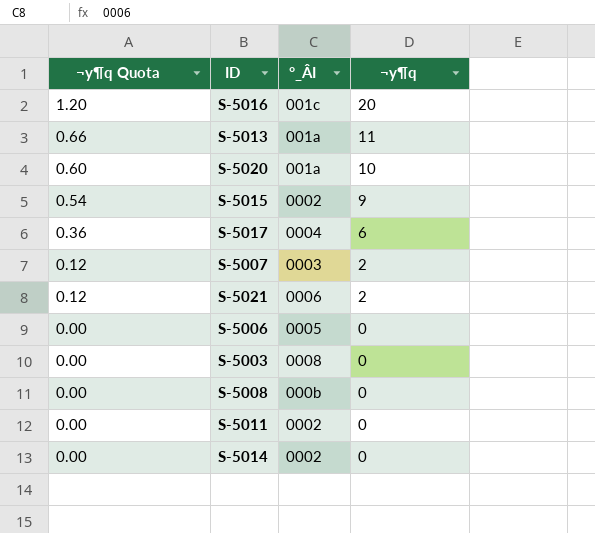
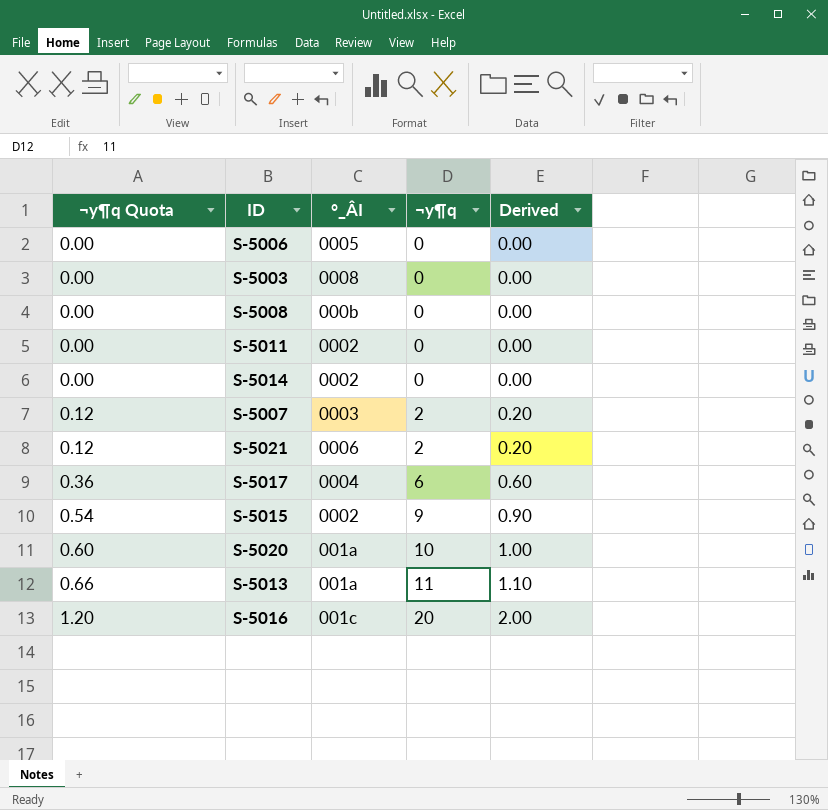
row order: ¬y¶q Quota descending -> ¬y¶q Quota ascending
column Derived | formula: none -> [¬y¶q] * 0.1

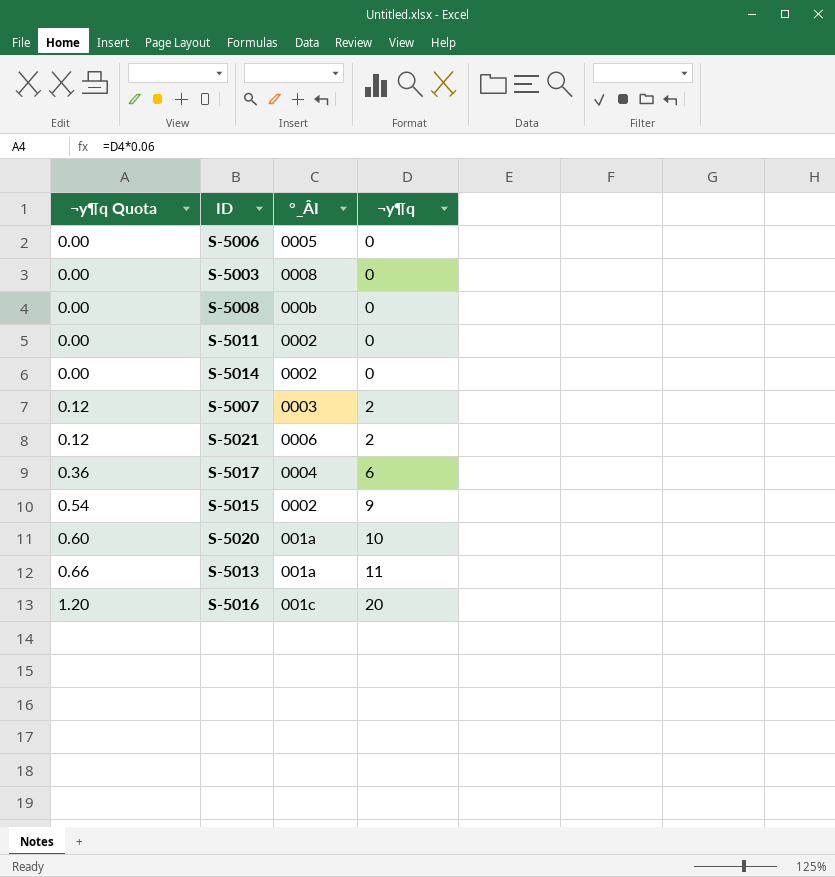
column Derived | formula: [¬y¶q] * 0.1 -> none

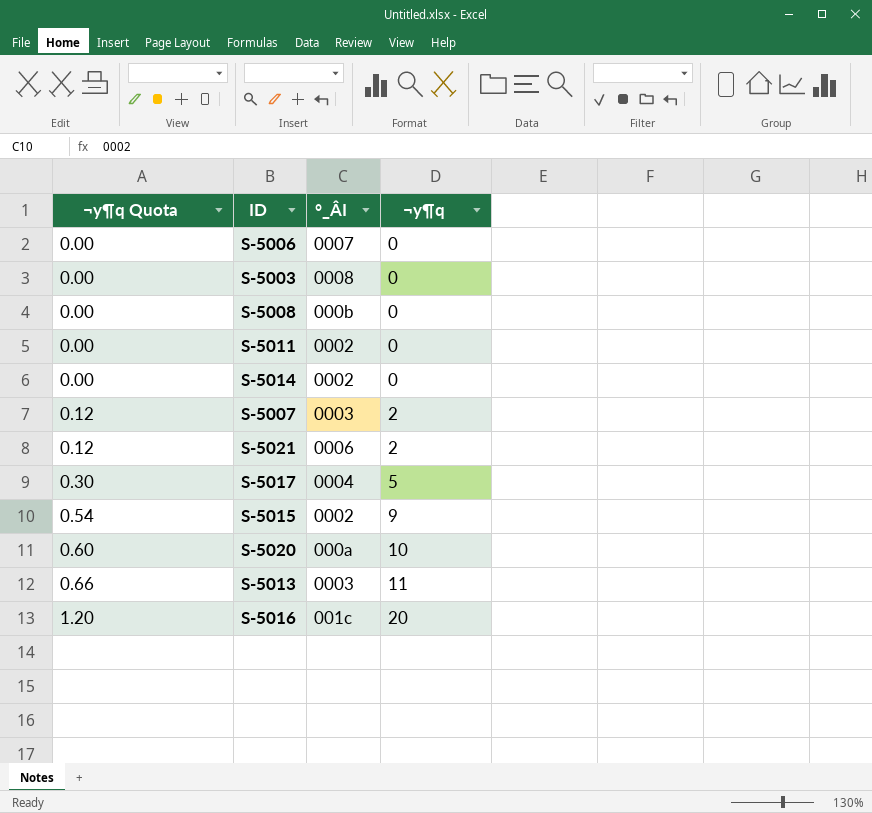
S-5006 | °_ÂI: 0005 -> 0007
S-5017 | ¬y¶q Quota: 0.36 -> 0.30
S-5017 | ¬y¶q: 6 -> 5
S-5020 | °_ÂI: 001a -> 000a
S-5013 | °_ÂI: 001a -> 0003

